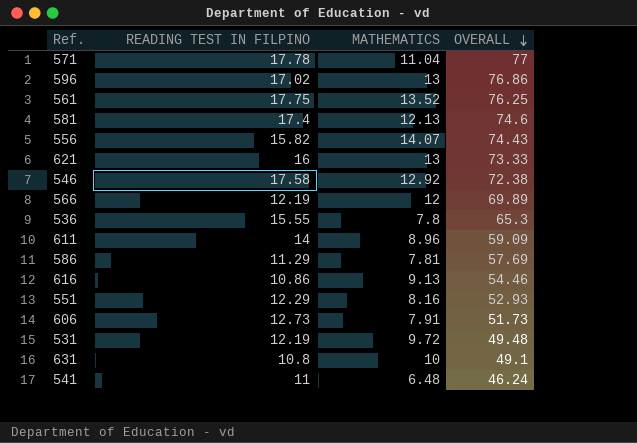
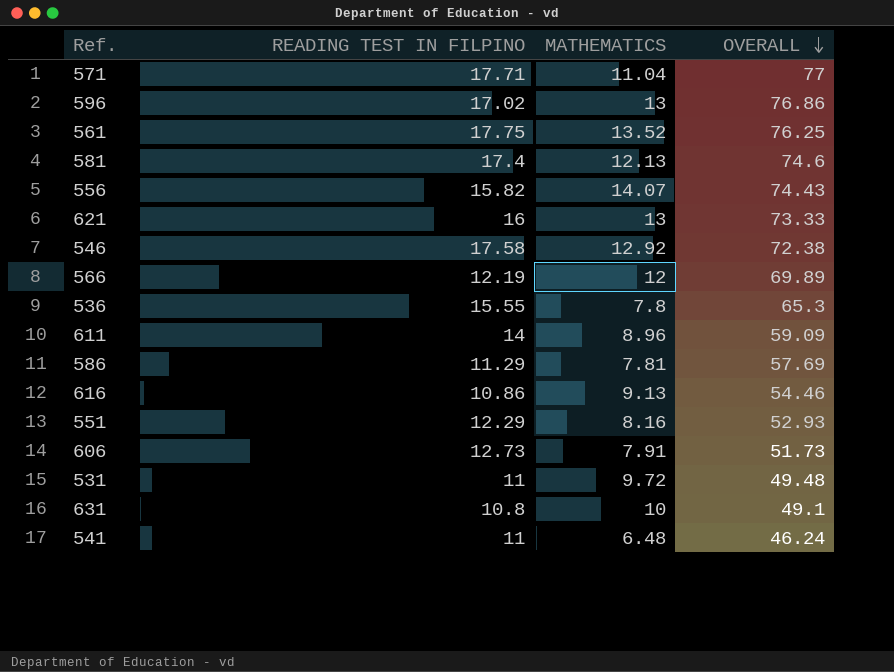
571 | READING TEST IN FILPINO: 17.78 -> 17.71
531 | READING TEST IN FILPINO: 12.19 -> 11

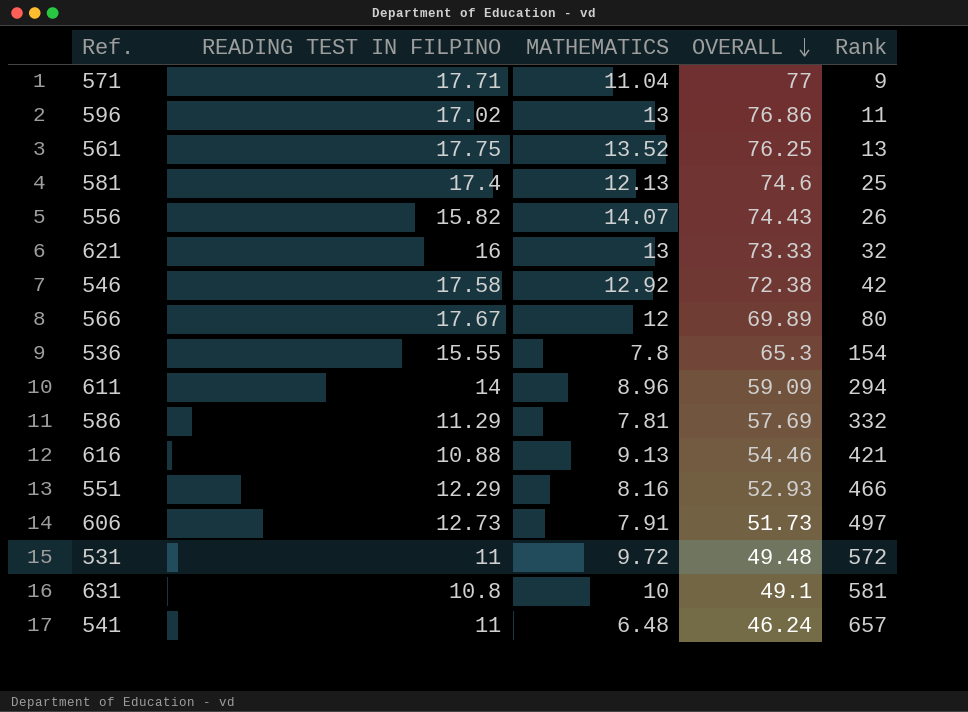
column Rank | position: none -> 5
566 | READING TEST IN FILPINO: 12.19 -> 17.67
616 | READING TEST IN FILPINO: 10.86 -> 10.88

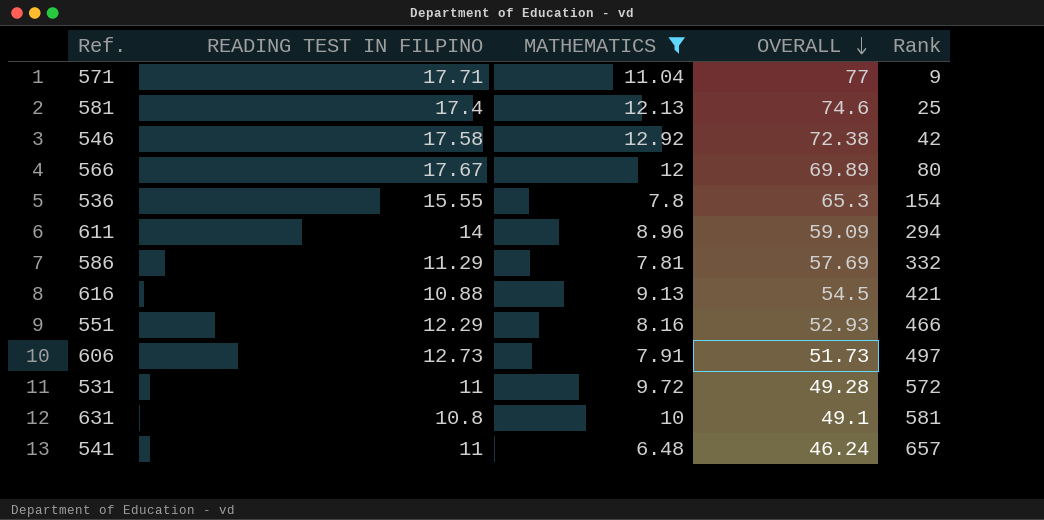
filter: none -> MATHEMATICS <= 12.92
616 | OVERALL: 54.46 -> 54.5
531 | OVERALL: 49.48 -> 49.28

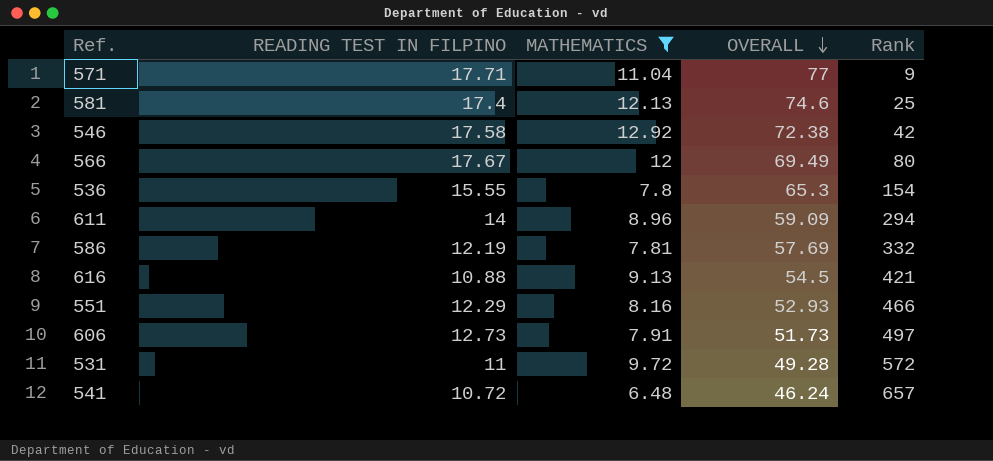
row 631: 10.8 | 10 | 49.1 | 581 -> none
566 | OVERALL: 69.89 -> 69.49
586 | READING TEST IN FILPINO: 11.29 -> 12.19
541 | READING TEST IN FILPINO: 11 -> 10.72

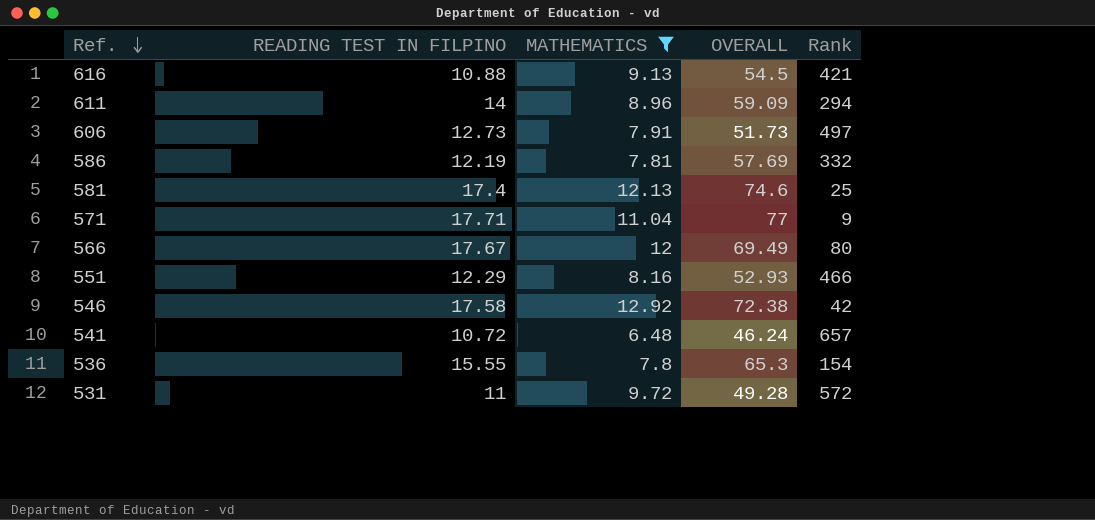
row order: OVERALL descending -> Ref. descending

